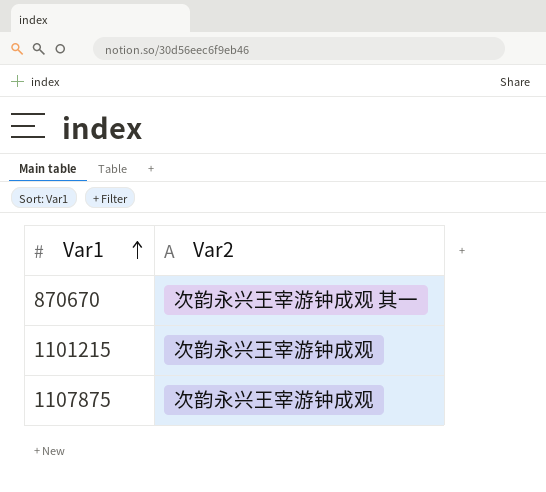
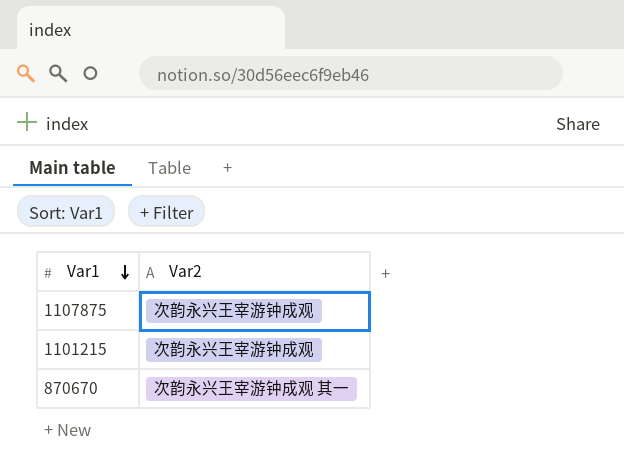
row order: Var1 ascending -> Var1 descending

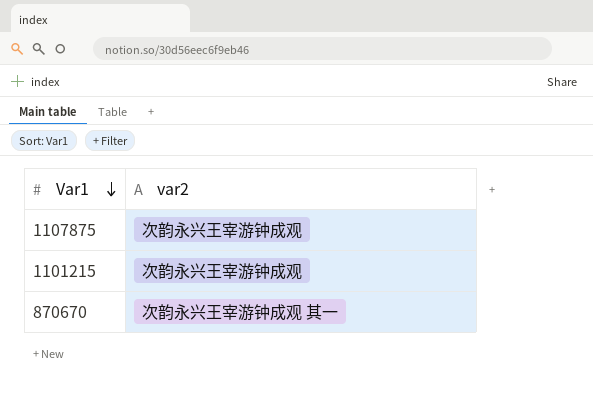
column name: Var2 -> var2

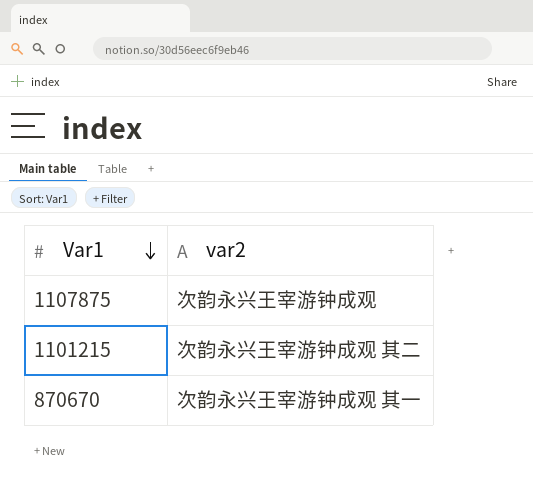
1101215 | var2: 次韵永兴王宰游钟成观 -> 次韵永兴王宰游钟成观 其二

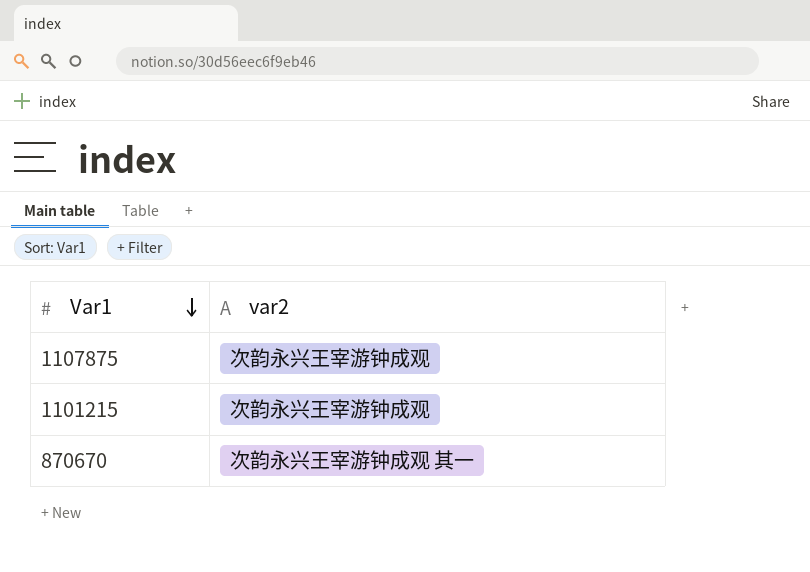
1101215 | var2: 次韵永兴王宰游钟成观 其二 -> 次韵永兴王宰游钟成观

